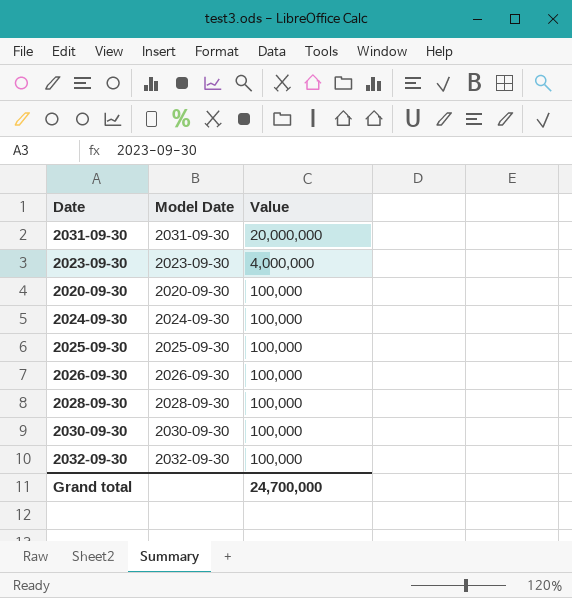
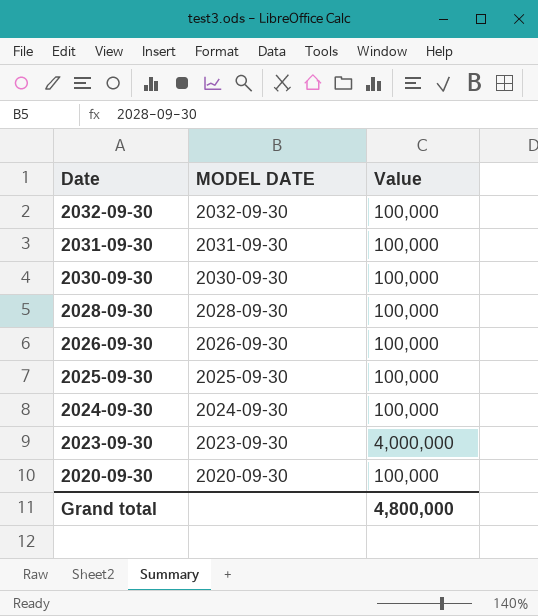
row order: Value descending -> Date descending
column name: Model Date -> MODEL DATE
2031-09-30 | Value: 20,000,000 -> 100,000
Grand total | Value: 24,700,000 -> 4,800,000

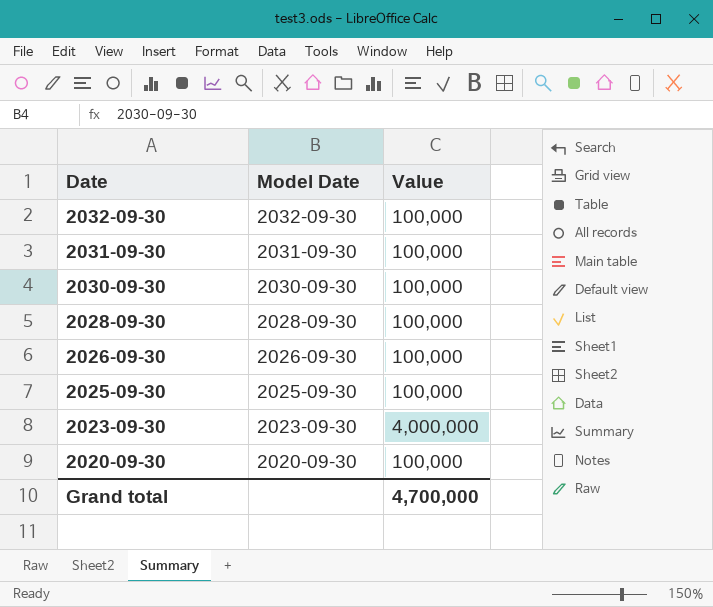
column name: MODEL DATE -> Model Date
row 2024-09-30: 2024-09-30 | 100,000 -> none
Grand total | Value: 4,800,000 -> 4,700,000

